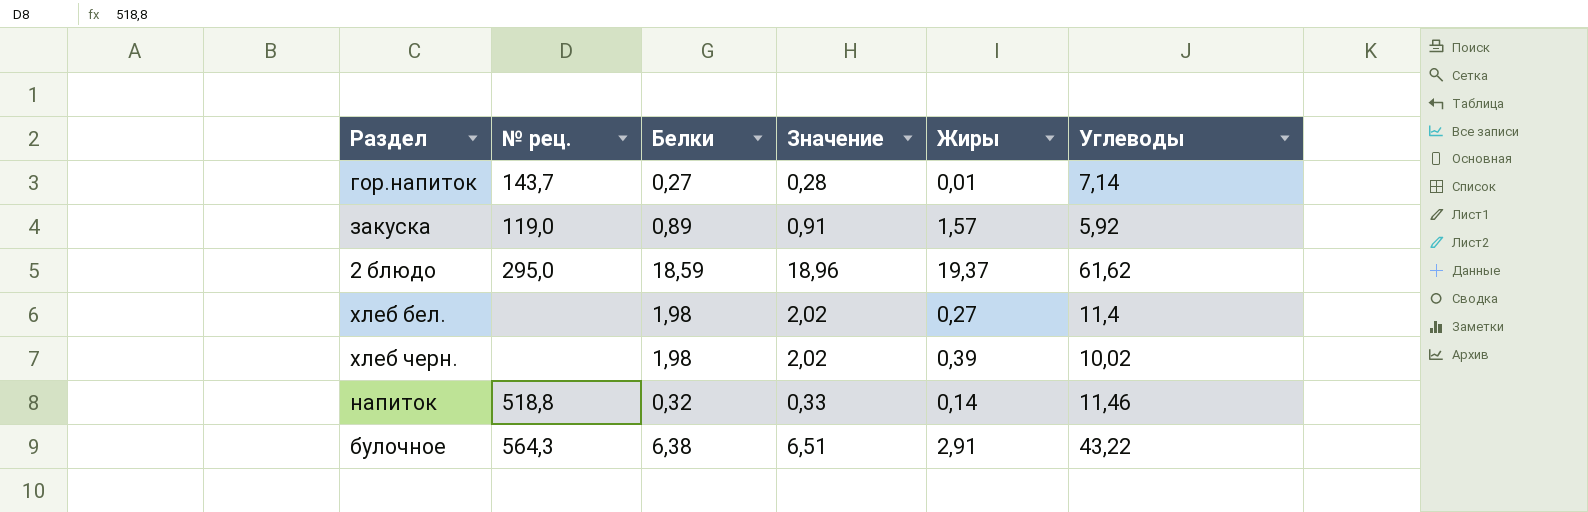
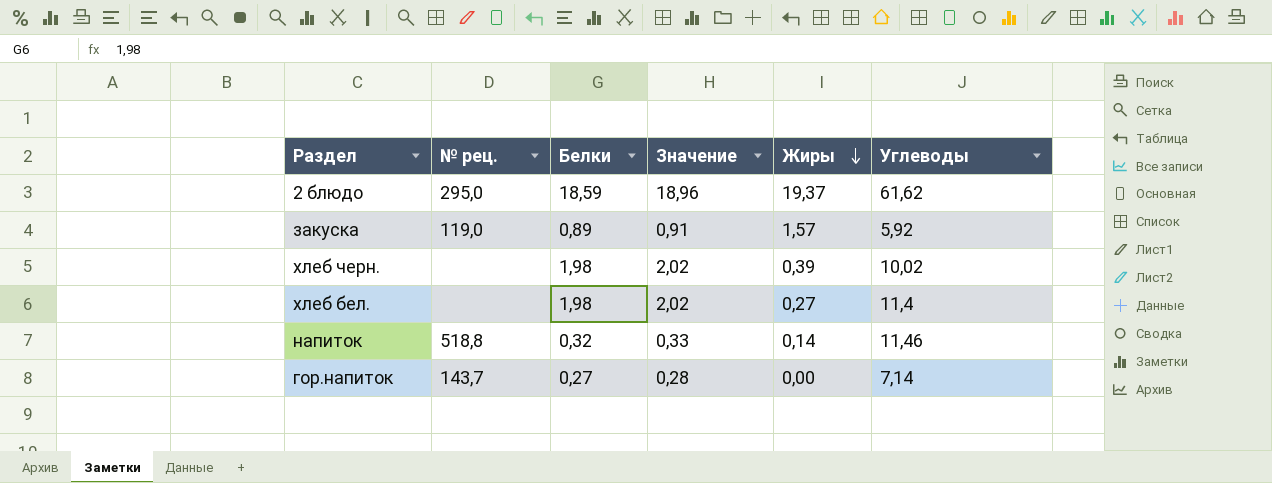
row order: none -> Жиры descending
row булочное: 564,3 | 6,38 | 6,51 | 2,91 | 43,22 -> none
гор.напиток | Жиры: 0,01 -> 0,00

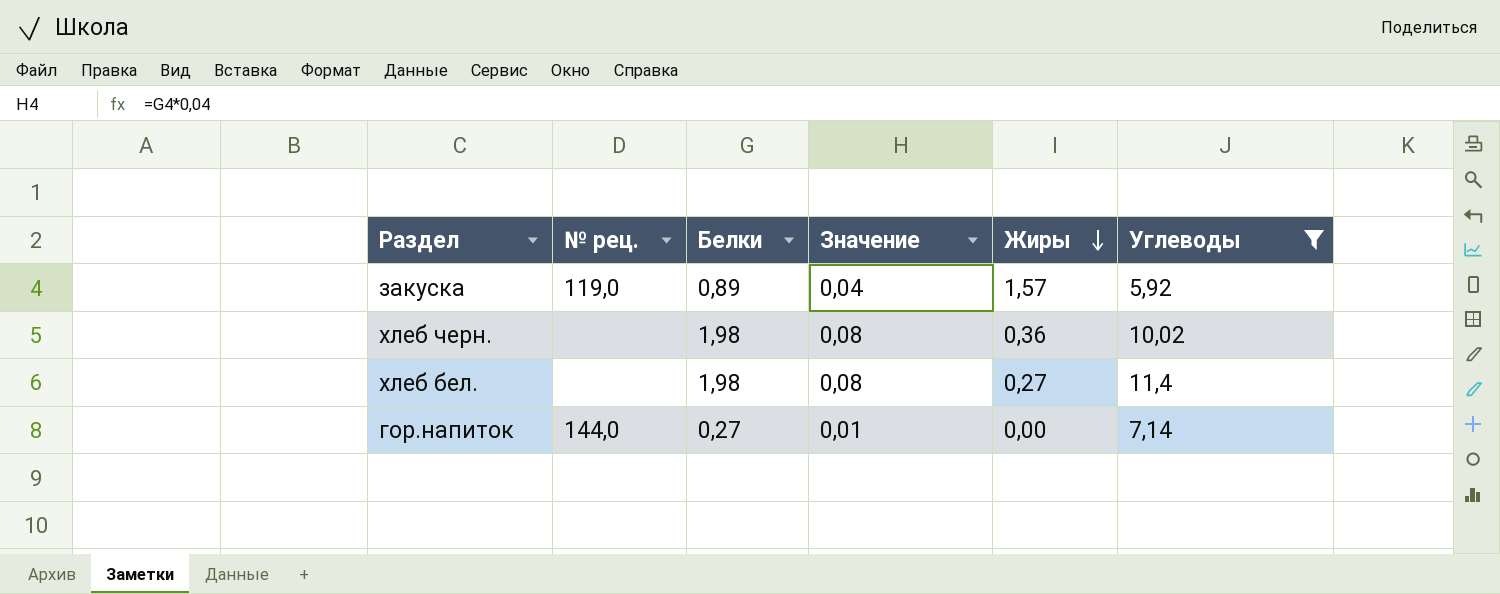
filter: none -> Углеводы <= 11,4
column Значение | formula: [Белки] * 1,02 -> [Белки] * 0,04
хлеб черн. | Жиры: 0,39 -> 0,36
гор.напиток | № рец.: 143,7 -> 144,0

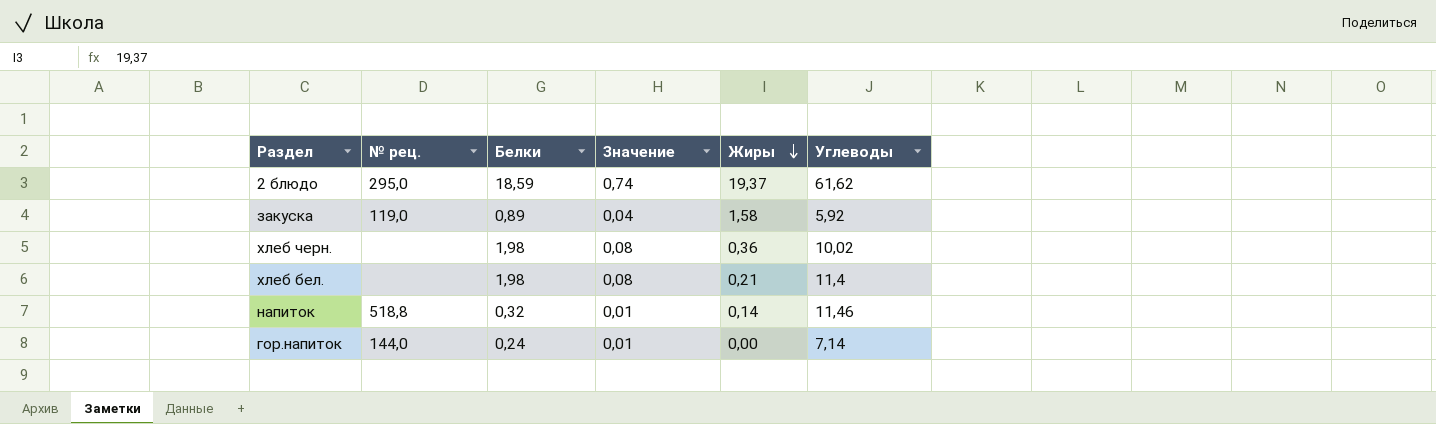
filter: Углеводы <= 11,4 -> none
закуска | Жиры: 1,57 -> 1,58
хлеб бел. | Жиры: 0,27 -> 0,21
гор.напиток | Белки: 0,27 -> 0,24

